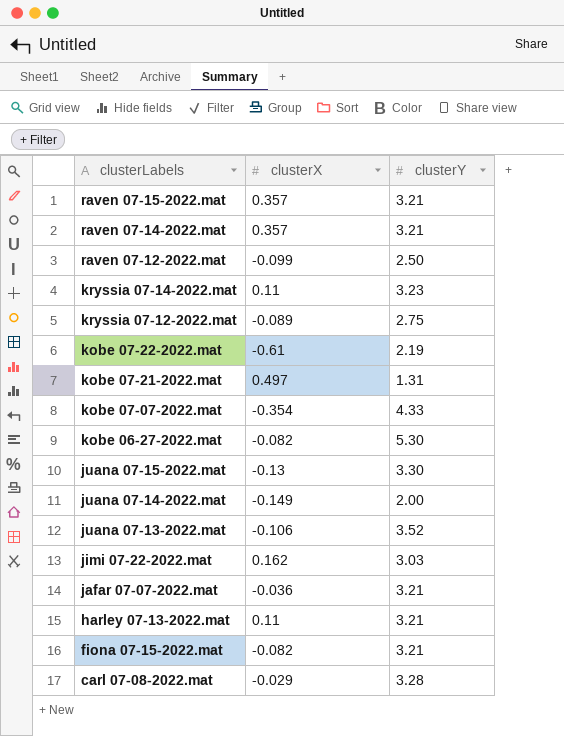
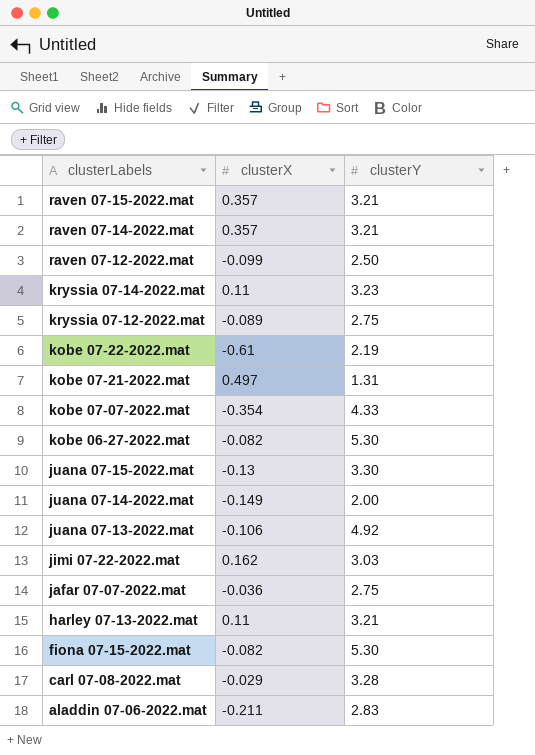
juana 07-13-2022.mat | clusterY: 3.52 -> 4.92
jafar 07-07-2022.mat | clusterY: 3.21 -> 2.75
fiona 07-15-2022.mat | clusterY: 3.21 -> 5.30
row aladdin 07-06-2022.mat: none -> -0.211 | 2.83

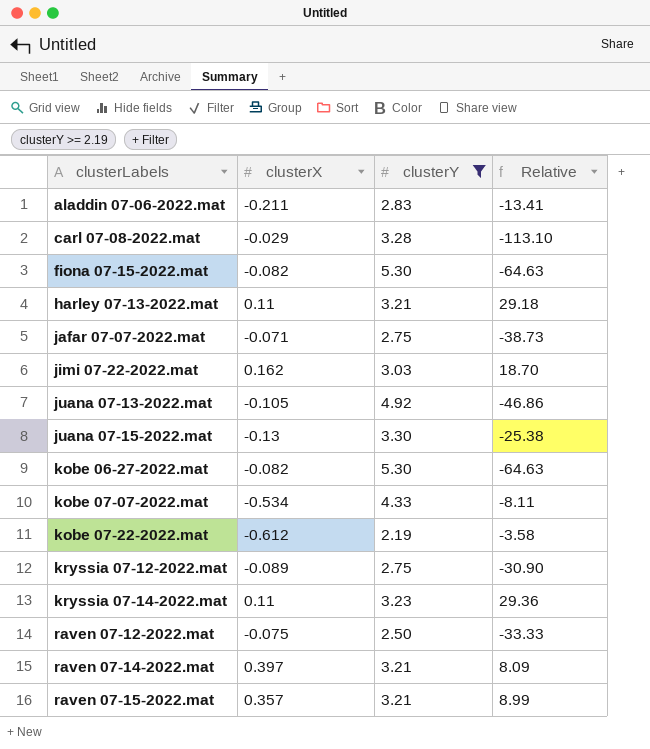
filter: none -> clusterY >= 2.19
row order: clusterLabels descending -> clusterLabels ascending
column Relative | formula: none -> [clusterY] / [clusterX]
jafar 07-07-2022.mat | clusterX: -0.036 -> -0.071
juana 07-13-2022.mat | clusterX: -0.106 -> -0.105
kobe 07-07-2022.mat | clusterX: -0.354 -> -0.534
kobe 07-22-2022.mat | clusterX: -0.61 -> -0.612
raven 07-12-2022.mat | clusterX: -0.099 -> -0.075
raven 07-14-2022.mat | clusterX: 0.357 -> 0.397

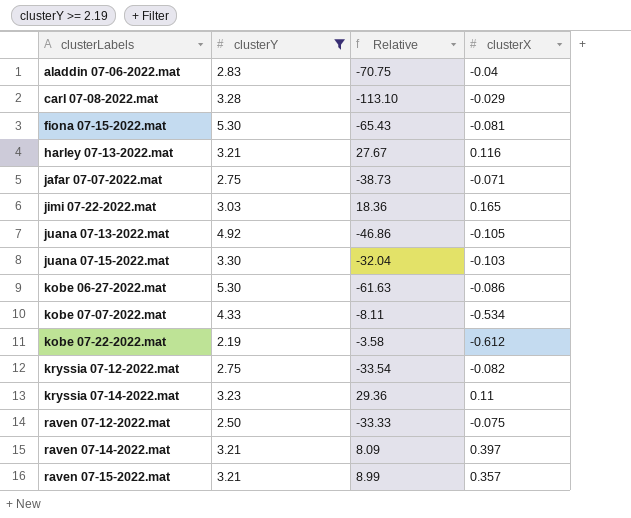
column clusterX | position: 2 -> 4
aladdin 07-06-2022.mat | Relative: -13.41 -> -70.75
aladdin 07-06-2022.mat | clusterX: -0.211 -> -0.04
fiona 07-15-2022.mat | Relative: -64.63 -> -65.43
fiona 07-15-2022.mat | clusterX: -0.082 -> -0.081
harley 07-13-2022.mat | Relative: 29.18 -> 27.67
harley 07-13-2022.mat | clusterX: 0.11 -> 0.116
jimi 07-22-2022.mat | Relative: 18.70 -> 18.36
jimi 07-22-2022.mat | clusterX: 0.162 -> 0.165
juana 07-15-2022.mat | Relative: -25.38 -> -32.04
juana 07-15-2022.mat | clusterX: -0.13 -> -0.103
kobe 06-27-2022.mat | Relative: -64.63 -> -61.63
kobe 06-27-2022.mat | clusterX: -0.082 -> -0.086
kryssia 07-12-2022.mat | Relative: -30.90 -> -33.54
kryssia 07-12-2022.mat | clusterX: -0.089 -> -0.082

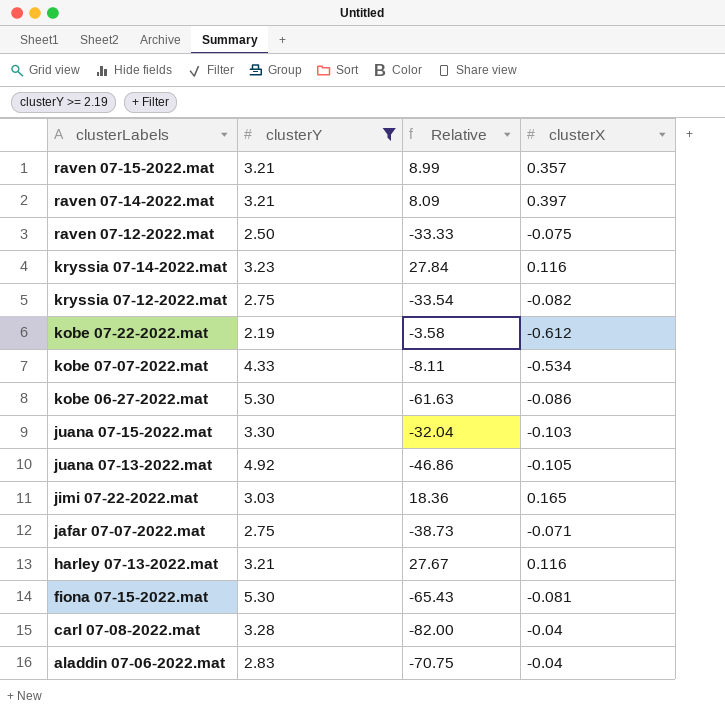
row order: clusterLabels ascending -> clusterLabels descending
kryssia 07-14-2022.mat | Relative: 29.36 -> 27.84
kryssia 07-14-2022.mat | clusterX: 0.11 -> 0.116
carl 07-08-2022.mat | Relative: -113.10 -> -82.00
carl 07-08-2022.mat | clusterX: -0.029 -> -0.04

